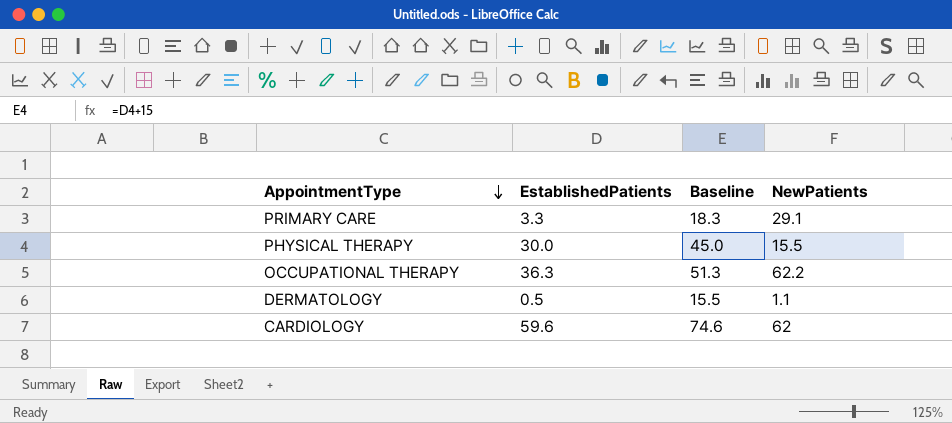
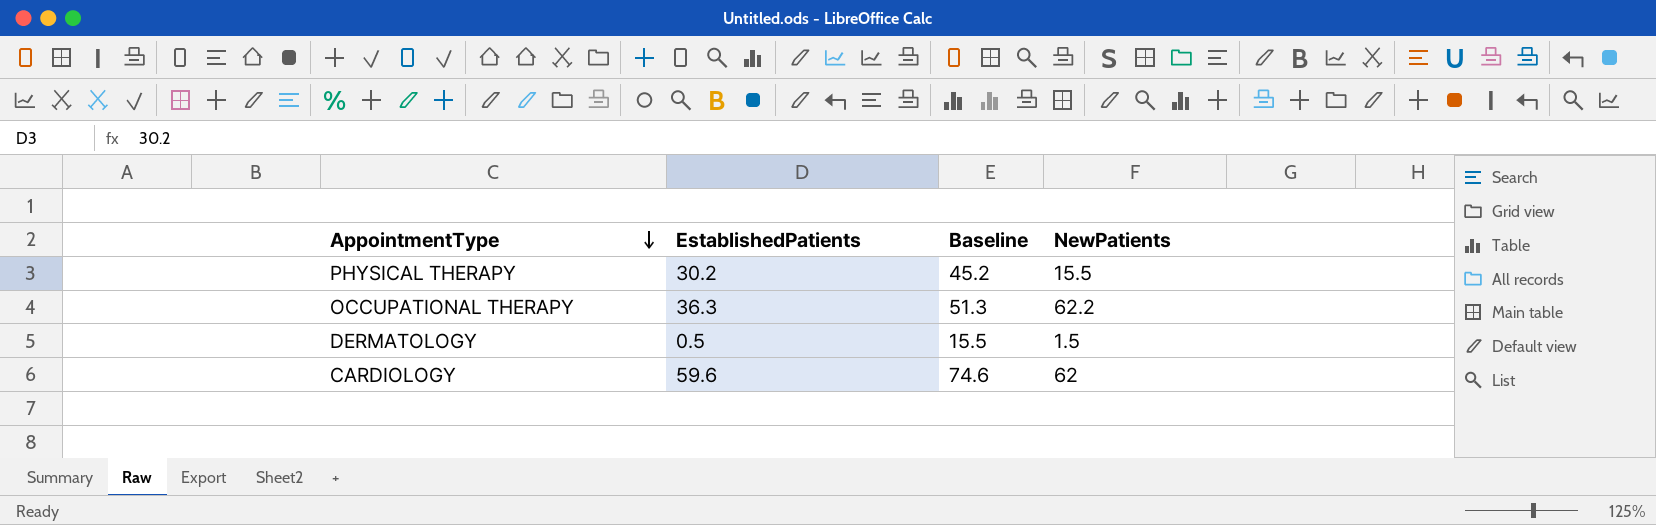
row PRIMARY CARE: 3.3 | 18.3 | 29.1 -> none
PHYSICAL THERAPY | EstablishedPatients: 30.0 -> 30.2
PHYSICAL THERAPY | Baseline: 45.0 -> 45.2
DERMATOLOGY | NewPatients: 1.1 -> 1.5

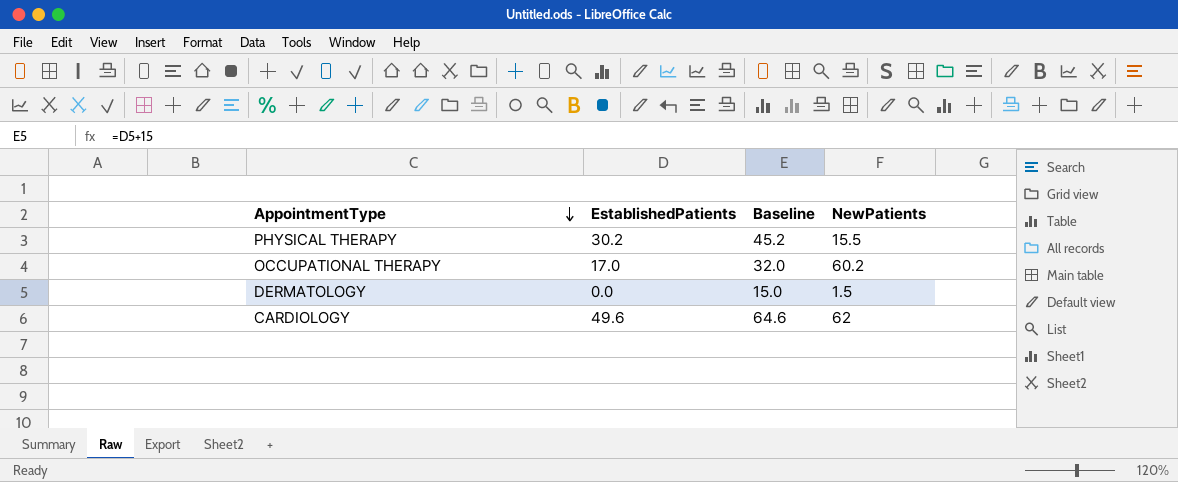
OCCUPATIONAL THERAPY | EstablishedPatients: 36.3 -> 17.0
OCCUPATIONAL THERAPY | Baseline: 51.3 -> 32.0
OCCUPATIONAL THERAPY | NewPatients: 62.2 -> 60.2
DERMATOLOGY | EstablishedPatients: 0.5 -> 0.0
DERMATOLOGY | Baseline: 15.5 -> 15.0
CARDIOLOGY | EstablishedPatients: 59.6 -> 49.6
CARDIOLOGY | Baseline: 74.6 -> 64.6

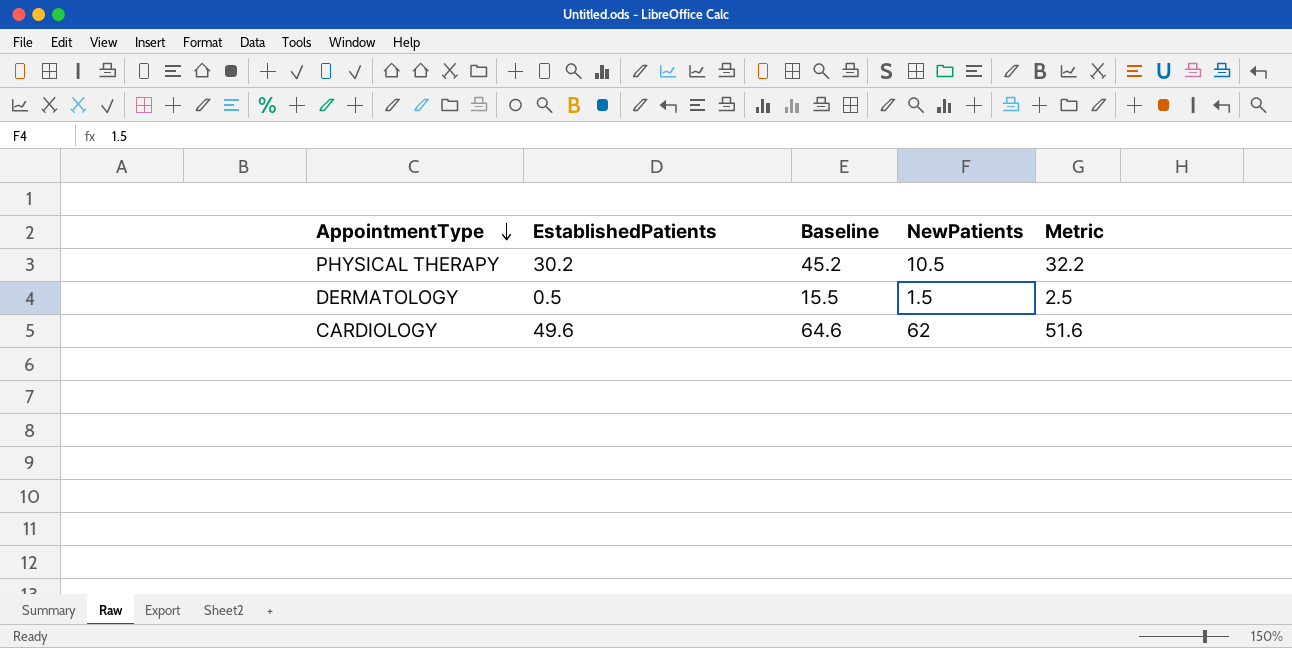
column Metric | formula: none -> [EstablishedPatients] + 2
row OCCUPATIONAL THERAPY: 17.0 | 32.0 | 60.2 -> none
PHYSICAL THERAPY | NewPatients: 15.5 -> 10.5
DERMATOLOGY | EstablishedPatients: 0.0 -> 0.5
DERMATOLOGY | Baseline: 15.0 -> 15.5

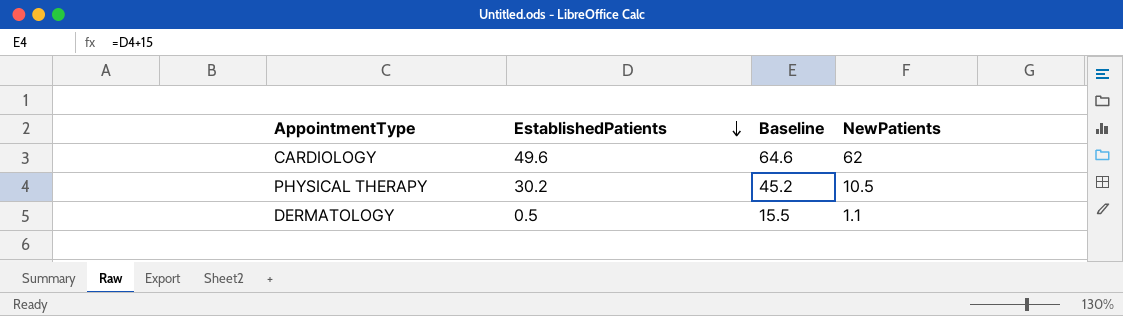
row order: AppointmentType descending -> EstablishedPatients descending
column Metric | formula: [EstablishedPatients] + 2 -> none
DERMATOLOGY | NewPatients: 1.5 -> 1.1

